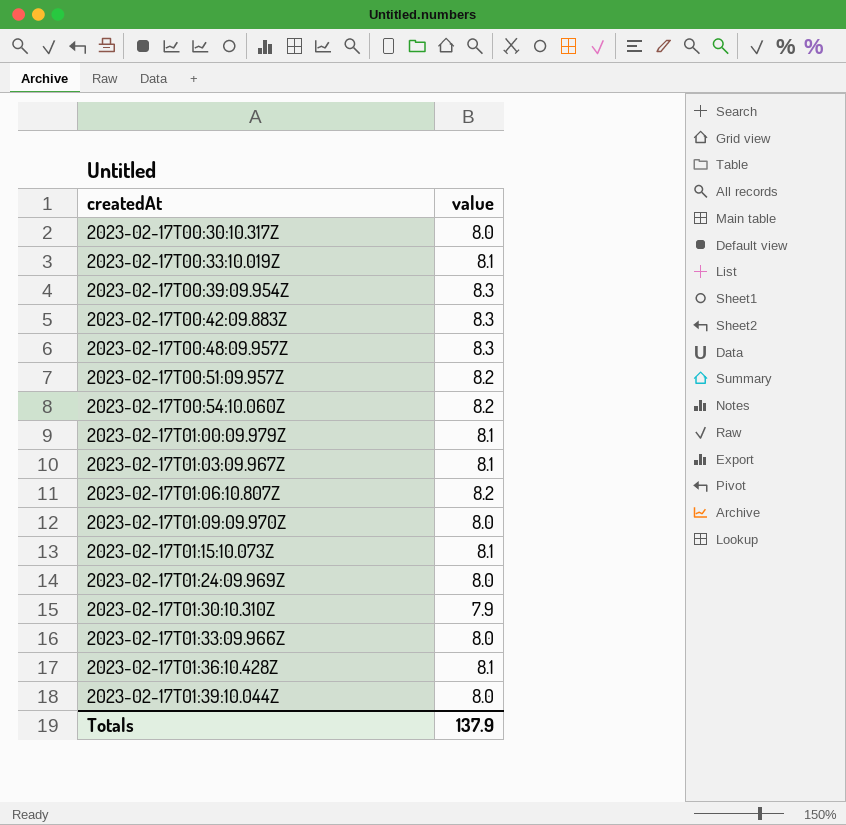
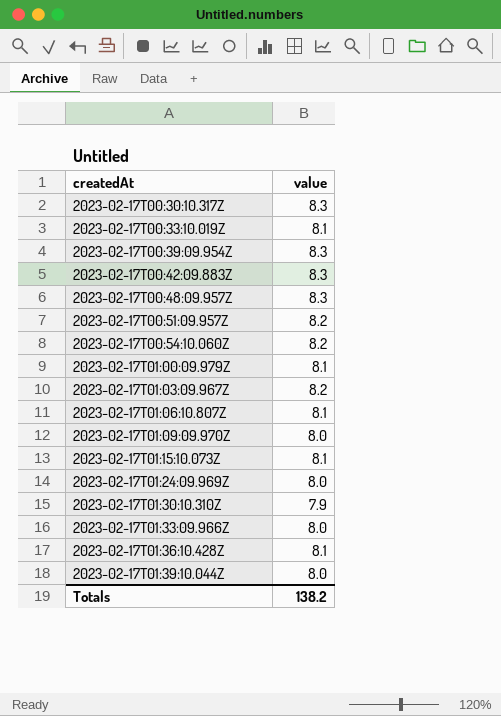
2023-02-17T00:30:10.317Z | value: 8.0 -> 8.3
2023-02-17T01:03:09.967Z | value: 8.1 -> 8.2
2023-02-17T01:06:10.807Z | value: 8.2 -> 8.1
Totals | value: 137.9 -> 138.2

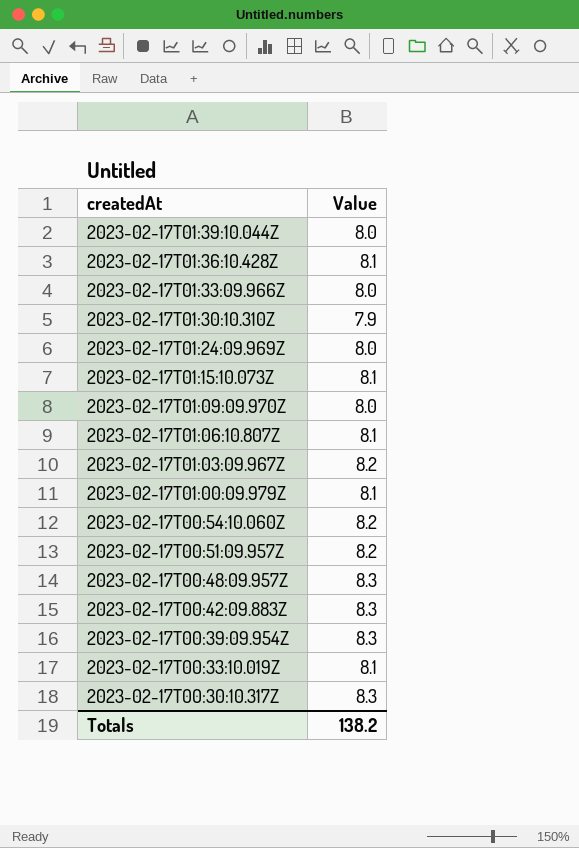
row order: createdAt ascending -> createdAt descending
column name: value -> Value

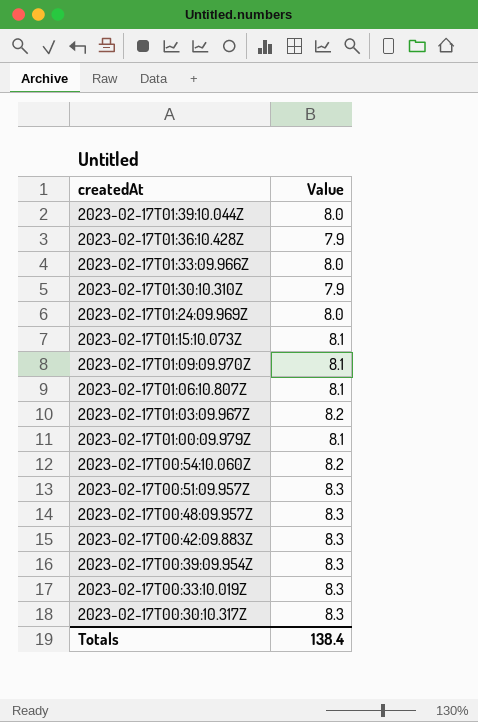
2023-02-17T01:36:10.428Z | Value: 8.1 -> 7.9
2023-02-17T01:09:09.970Z | Value: 8.0 -> 8.1
2023-02-17T00:51:09.957Z | Value: 8.2 -> 8.3
2023-02-17T00:33:10.019Z | Value: 8.1 -> 8.3
Totals | Value: 138.2 -> 138.4

